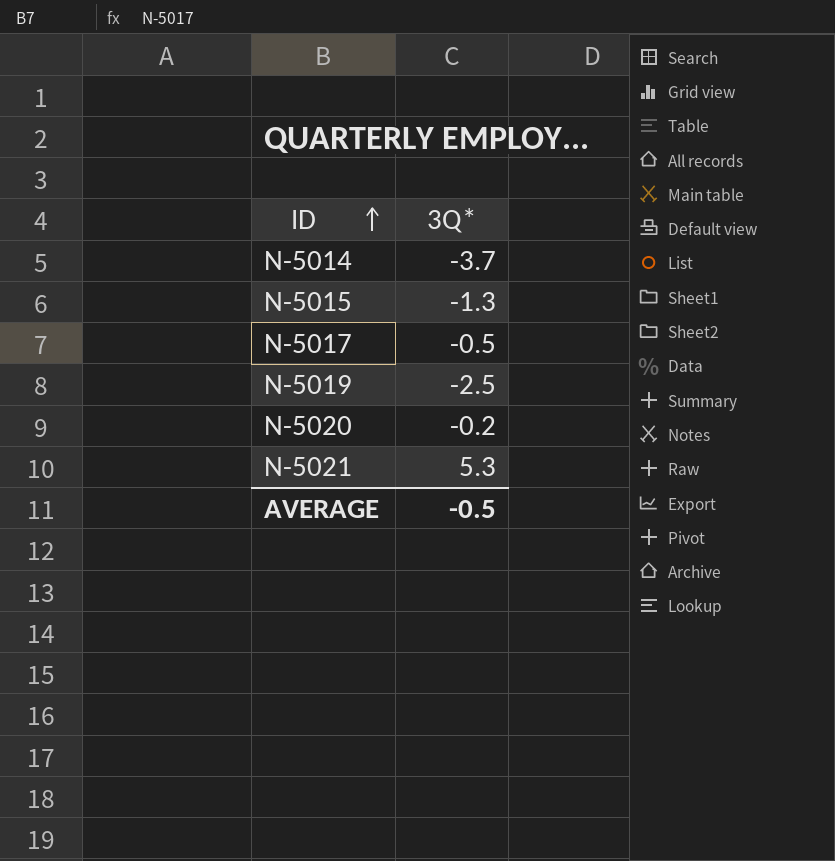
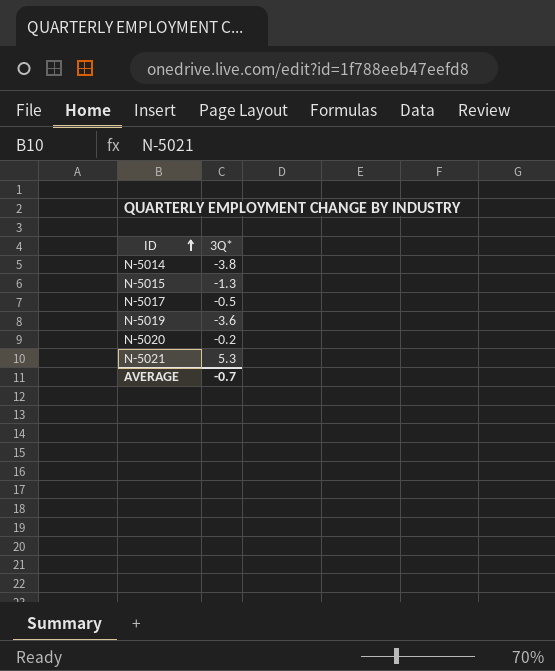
N-5014 | 3Q*: -3.7 -> -3.8
N-5019 | 3Q*: -2.5 -> -3.6
AVERAGE | 3Q*: -0.5 -> -0.7

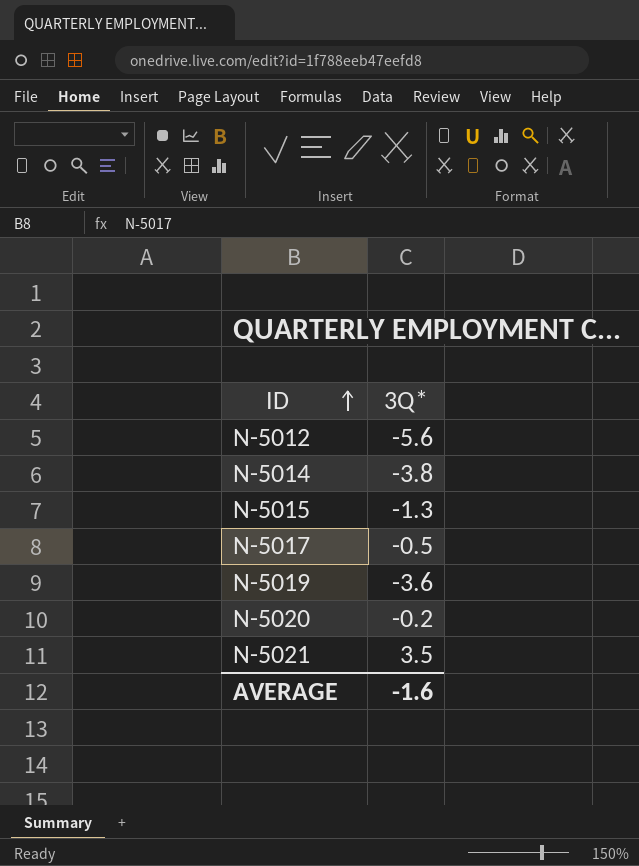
row N-5012: none -> -5.6
N-5021 | 3Q*: 5.3 -> 3.5
AVERAGE | 3Q*: -0.7 -> -1.6

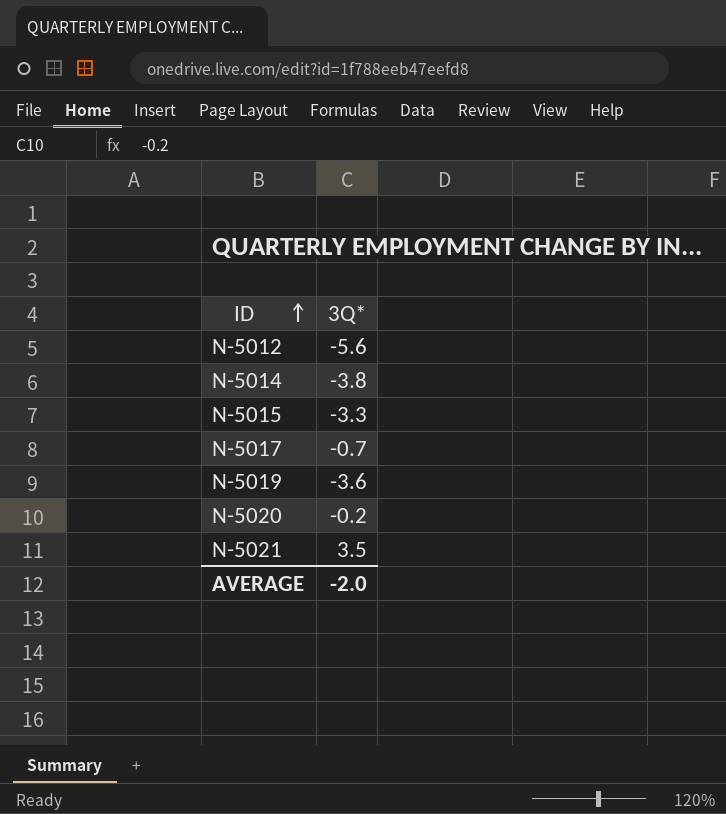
N-5015 | 3Q*: -1.3 -> -3.3
N-5017 | 3Q*: -0.5 -> -0.7
AVERAGE | 3Q*: -1.6 -> -2.0

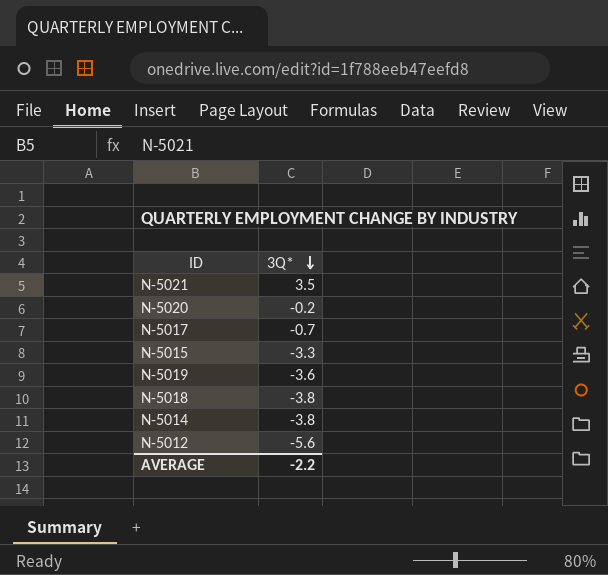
row order: ID ascending -> 3Q* descending
row N-5018: none -> -3.8
AVERAGE | 3Q*: -2.0 -> -2.2

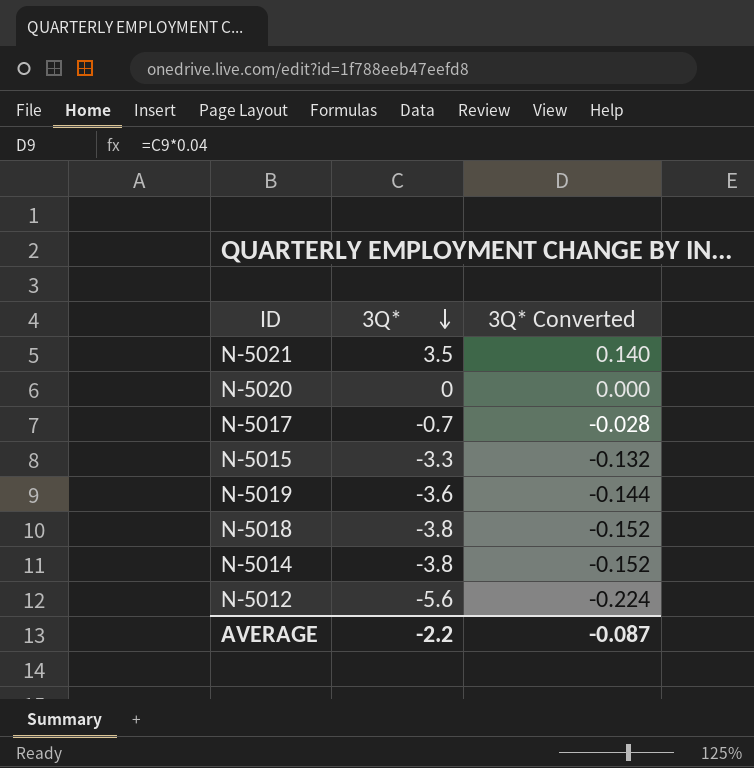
column 3Q* Converted | formula: none -> [3Q*] * 0.04
N-5020 | 3Q*: -0.2 -> 0

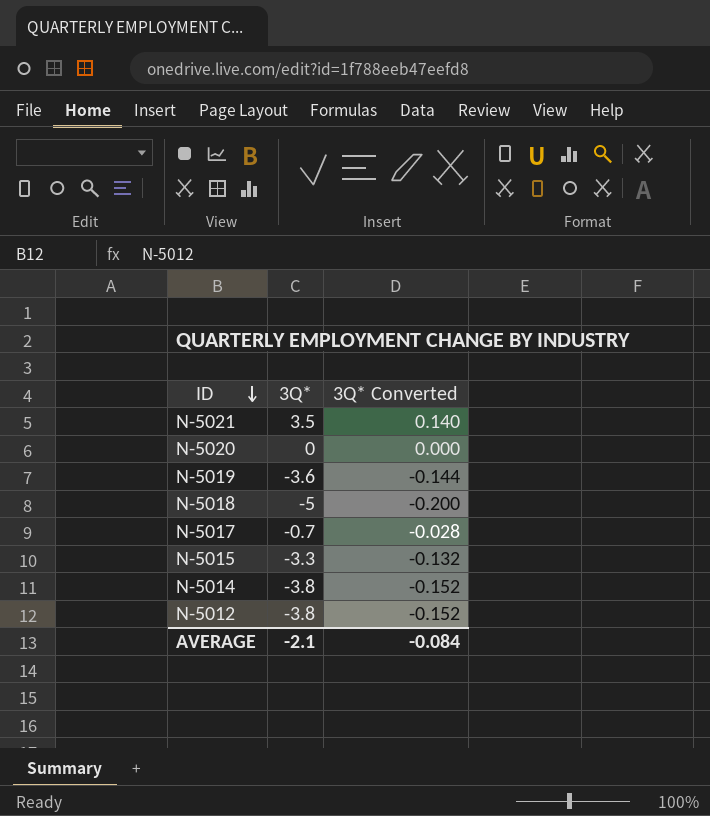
row order: 3Q* descending -> ID descending
N-5018 | 3Q*: -3.8 -> -5
N-5018 | 3Q* Converted: -0.152 -> -0.200
N-5012 | 3Q*: -5.6 -> -3.8
N-5012 | 3Q* Converted: -0.224 -> -0.152
AVERAGE | 3Q*: -2.2 -> -2.1
AVERAGE | 3Q* Converted: -0.087 -> -0.084

